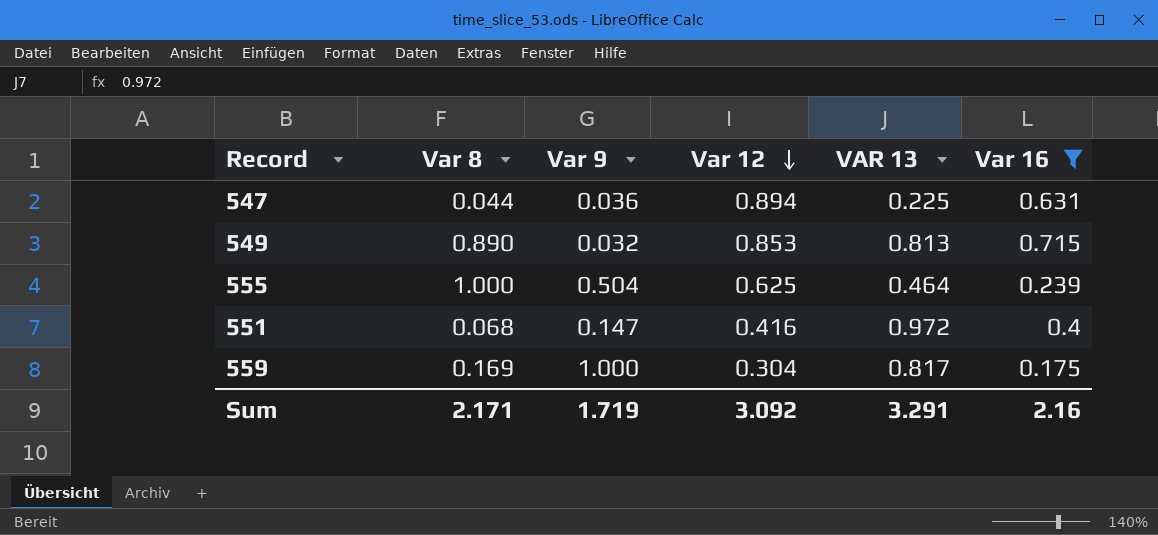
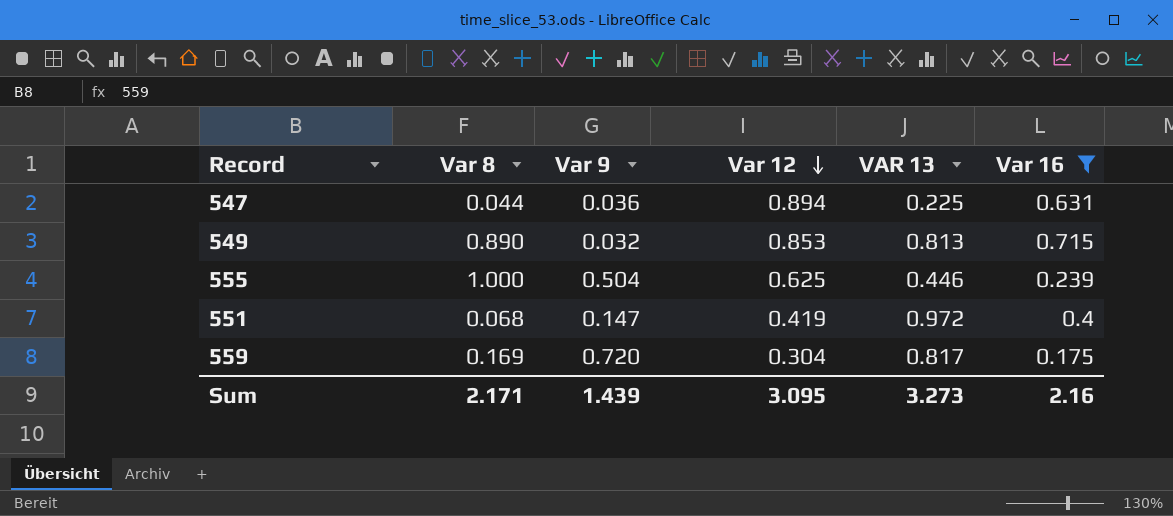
555 | VAR 13: 0.464 -> 0.446
551 | Var 12: 0.416 -> 0.419
559 | Var 9: 1.000 -> 0.720
Sum | Var 9: 1.719 -> 1.439
Sum | Var 12: 3.092 -> 3.095
Sum | VAR 13: 3.291 -> 3.273

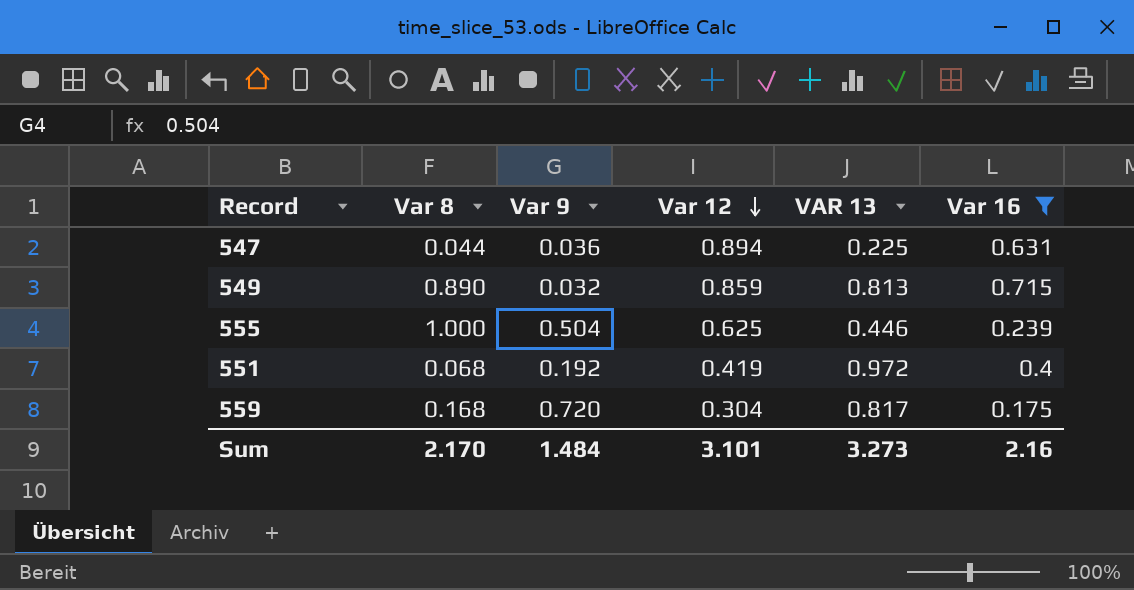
549 | Var 12: 0.853 -> 0.859
551 | Var 9: 0.147 -> 0.192
559 | Var 8: 0.169 -> 0.168
Sum | Var 8: 2.171 -> 2.170
Sum | Var 9: 1.439 -> 1.484
Sum | Var 12: 3.095 -> 3.101

